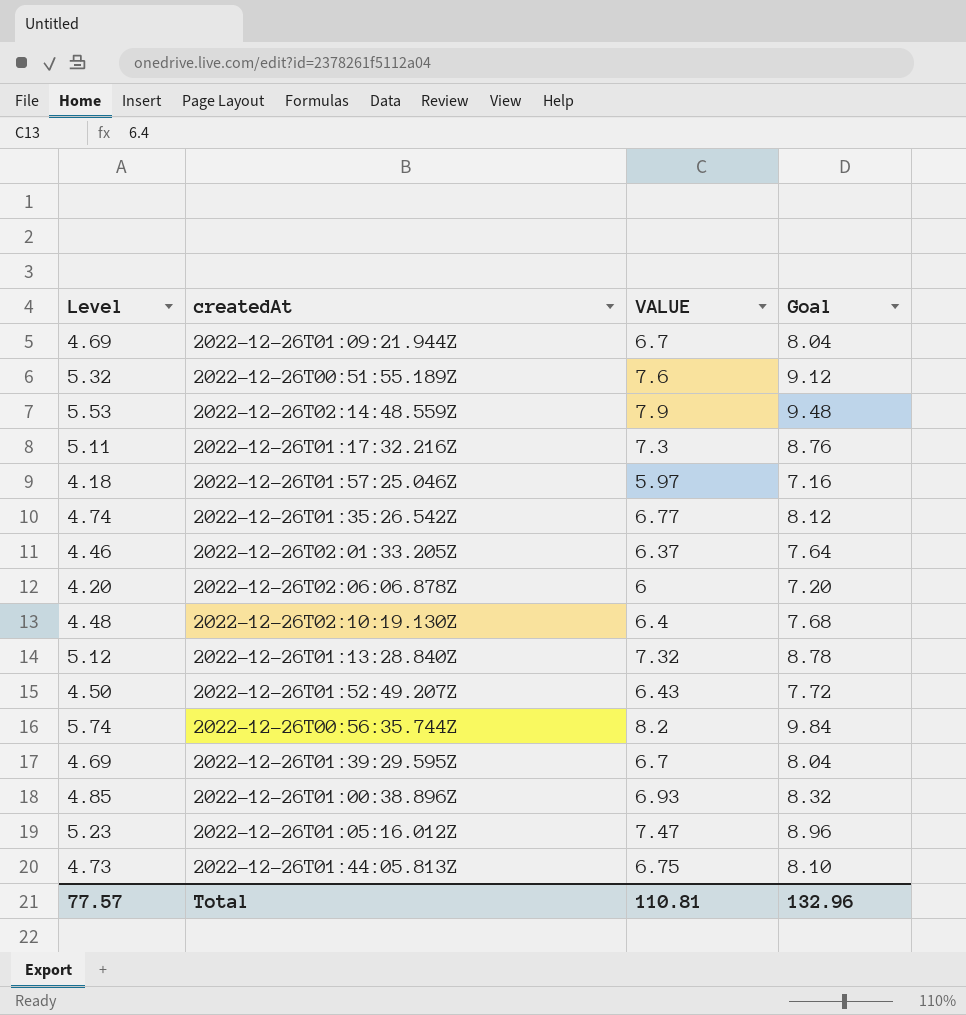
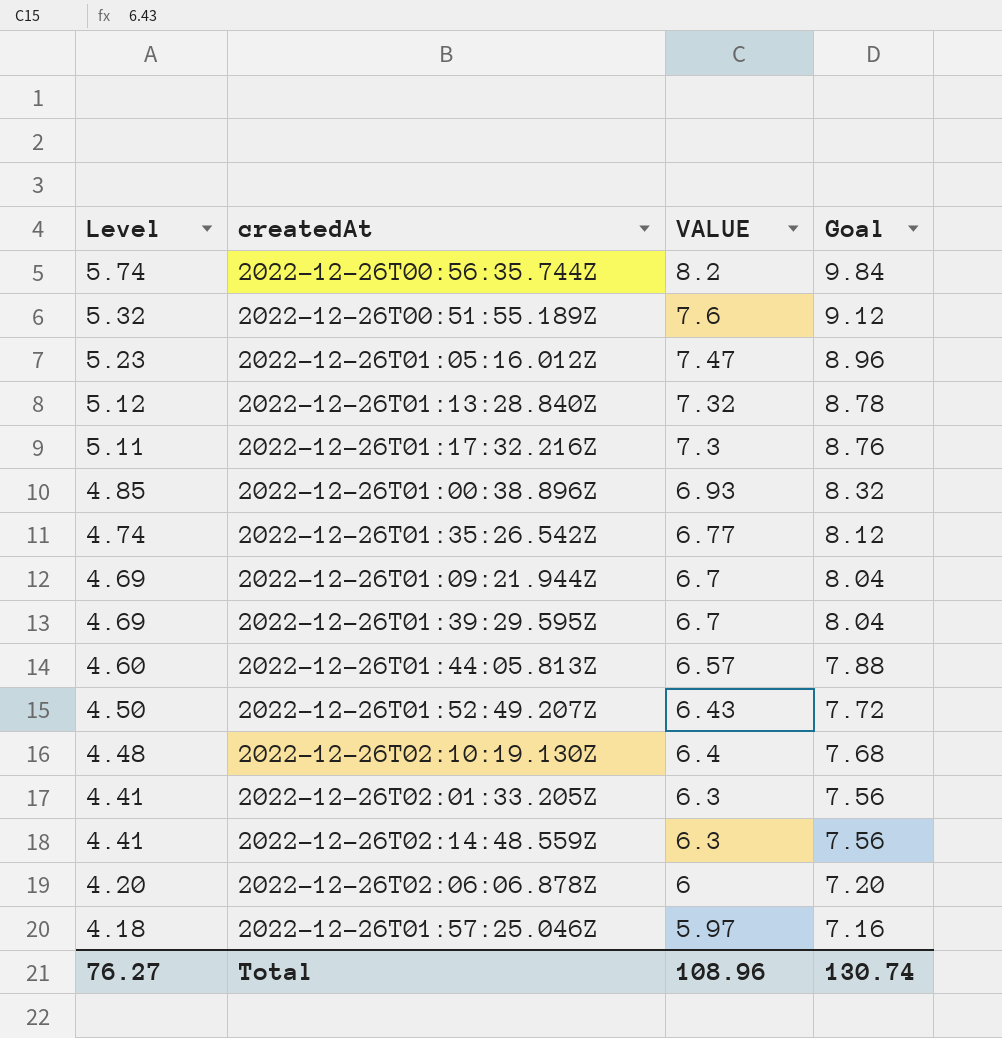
row order: none -> Level descending
2022-12-26T01:44:05.813Z | Level: 4.73 -> 4.60
2022-12-26T01:44:05.813Z | VALUE: 6.75 -> 6.57
2022-12-26T01:44:05.813Z | Goal: 8.10 -> 7.88
2022-12-26T02:01:33.205Z | Level: 4.46 -> 4.41
2022-12-26T02:01:33.205Z | VALUE: 6.37 -> 6.3
2022-12-26T02:01:33.205Z | Goal: 7.64 -> 7.56
2022-12-26T02:14:48.559Z | Level: 5.53 -> 4.41
2022-12-26T02:14:48.559Z | VALUE: 7.9 -> 6.3
2022-12-26T02:14:48.559Z | Goal: 9.48 -> 7.56
Total | Level: 77.57 -> 76.27
Total | VALUE: 110.81 -> 108.96
Total | Goal: 132.96 -> 130.74

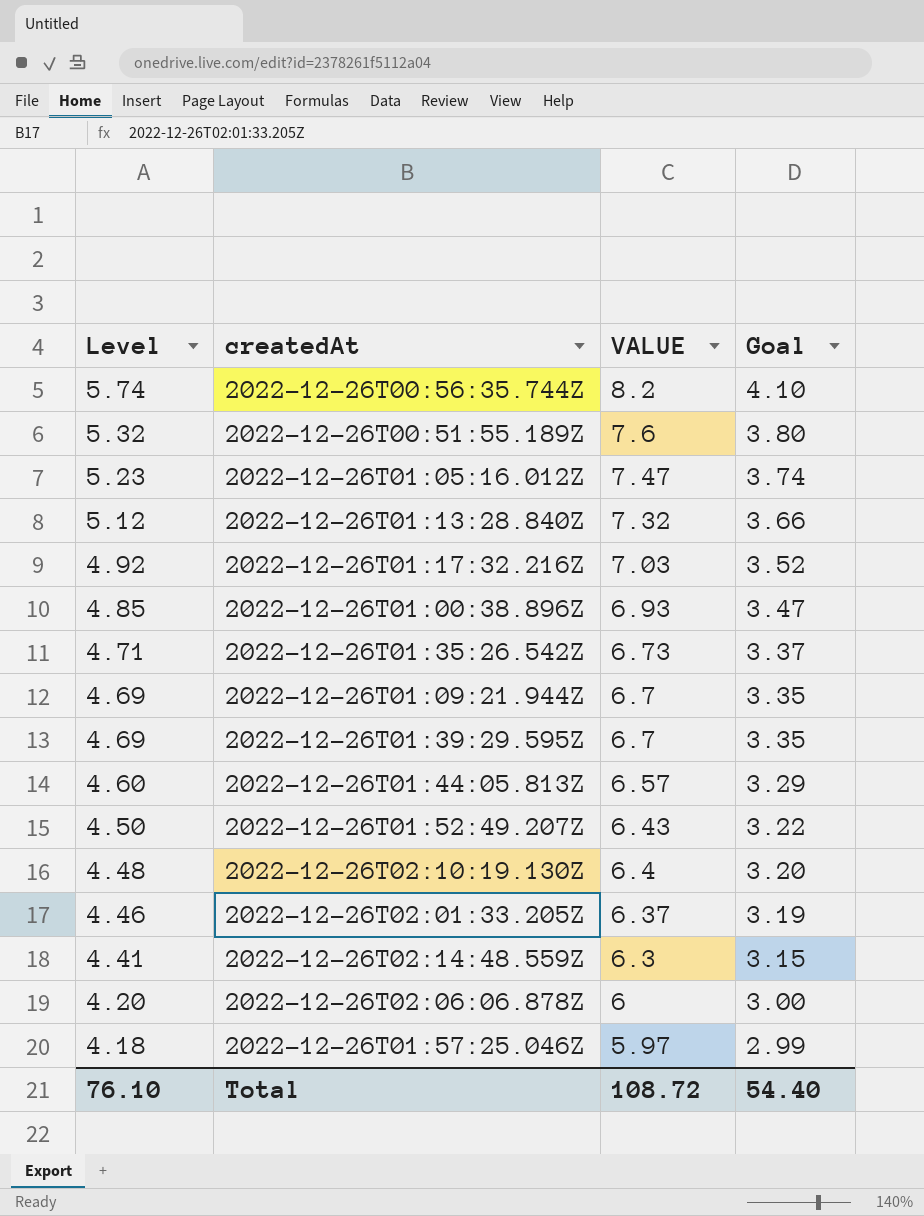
column Goal | formula: [VALUE] * 1.2 -> [VALUE] * 0.5
2022-12-26T01:17:32.216Z | Level: 5.11 -> 4.92
2022-12-26T01:17:32.216Z | VALUE: 7.3 -> 7.03
2022-12-26T01:35:26.542Z | Level: 4.74 -> 4.71
2022-12-26T01:35:26.542Z | VALUE: 6.77 -> 6.73
2022-12-26T02:01:33.205Z | Level: 4.41 -> 4.46
2022-12-26T02:01:33.205Z | VALUE: 6.3 -> 6.37
Total | Level: 76.27 -> 76.10
Total | VALUE: 108.96 -> 108.72
Total | Goal: 130.74 -> 54.40

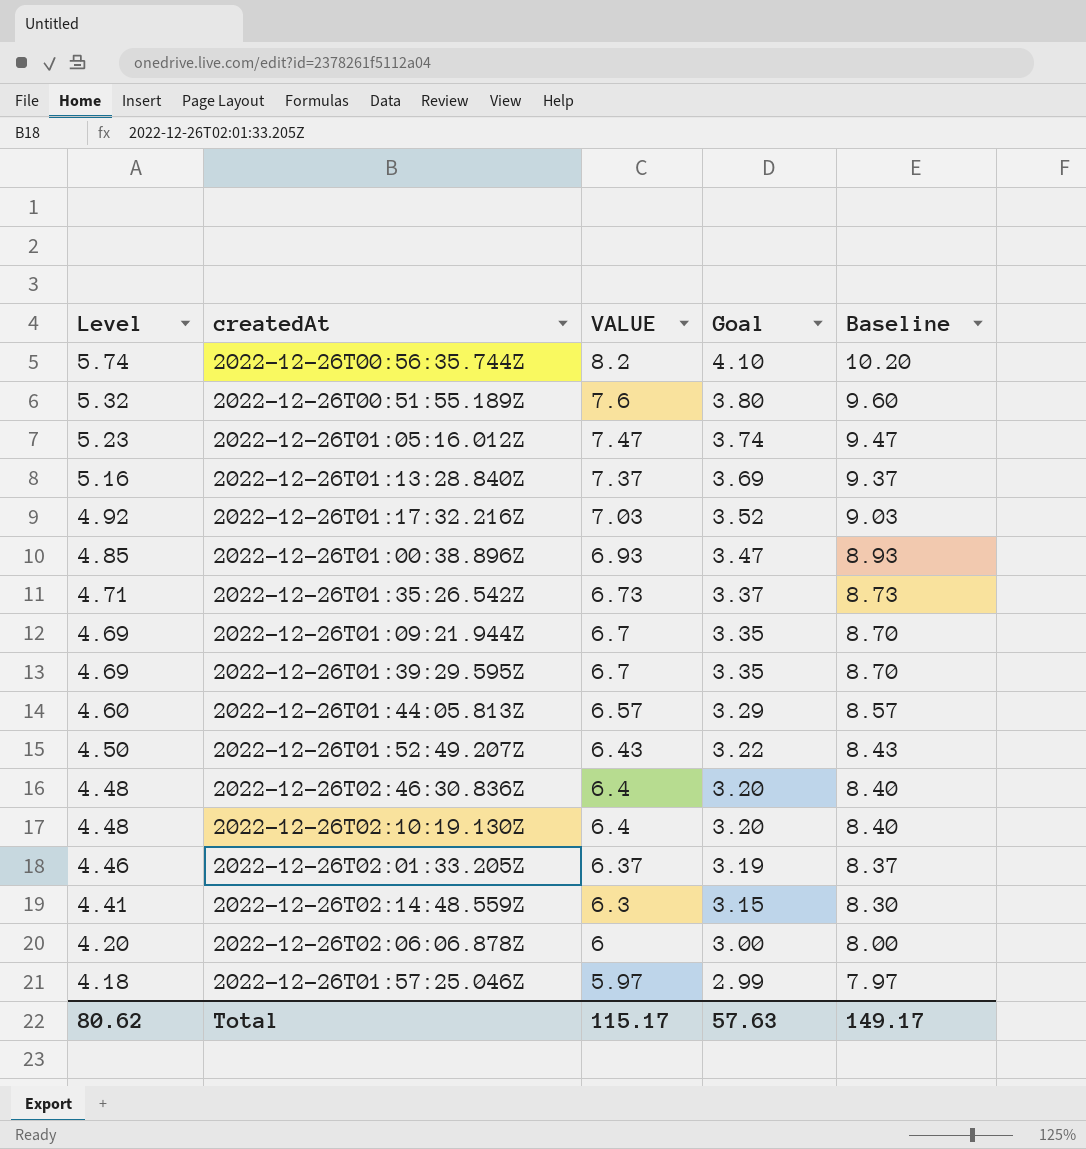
column Baseline | formula: none -> [VALUE] + 2
2022-12-26T01:13:28.840Z | Level: 5.12 -> 5.16
2022-12-26T01:13:28.840Z | VALUE: 7.32 -> 7.37
2022-12-26T01:13:28.840Z | Goal: 3.66 -> 3.69
row 2022-12-26T02:46:30.836Z: none -> 4.48 | 6.4 | 3.20 | 8.40
Total | Level: 76.10 -> 80.62
Total | VALUE: 108.72 -> 115.17
Total | Goal: 54.40 -> 57.63

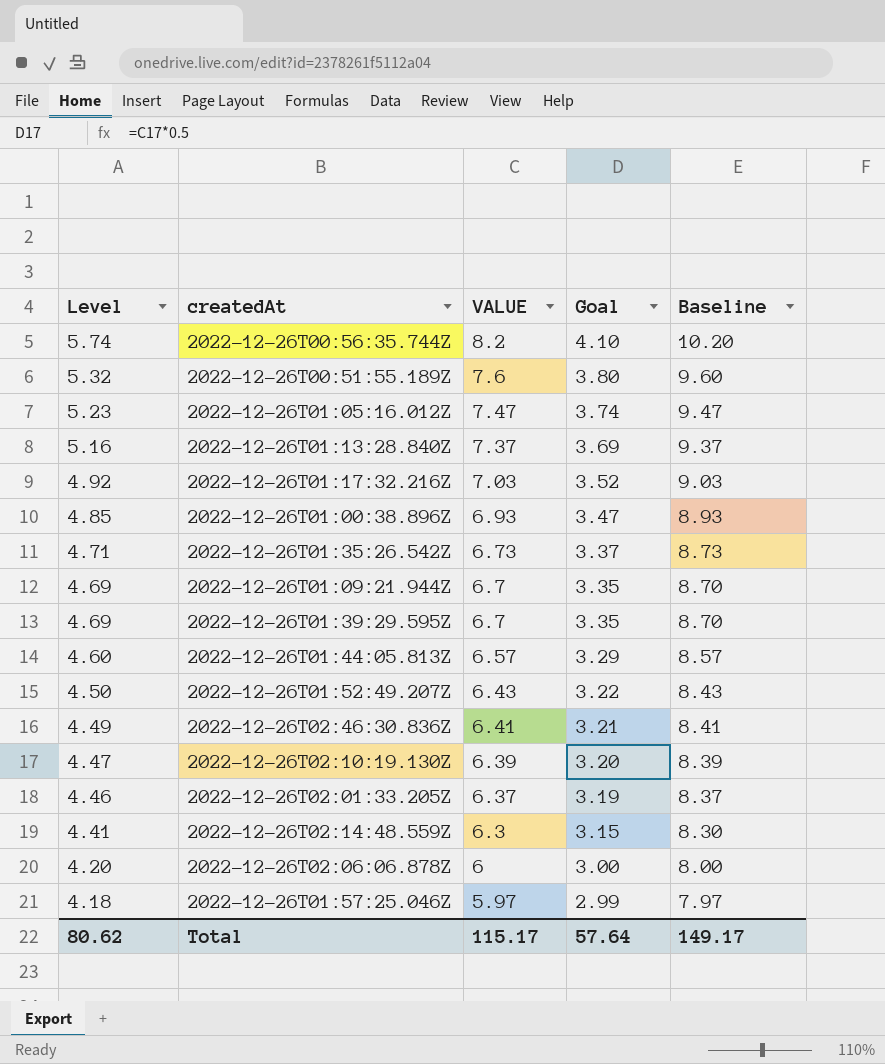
2022-12-26T02:46:30.836Z | Level: 4.48 -> 4.49
2022-12-26T02:46:30.836Z | VALUE: 6.4 -> 6.41
2022-12-26T02:46:30.836Z | Goal: 3.20 -> 3.21
2022-12-26T02:46:30.836Z | Baseline: 8.40 -> 8.41
2022-12-26T02:10:19.130Z | Level: 4.48 -> 4.47
2022-12-26T02:10:19.130Z | VALUE: 6.4 -> 6.39
2022-12-26T02:10:19.130Z | Baseline: 8.40 -> 8.39
Total | Goal: 57.63 -> 57.64

